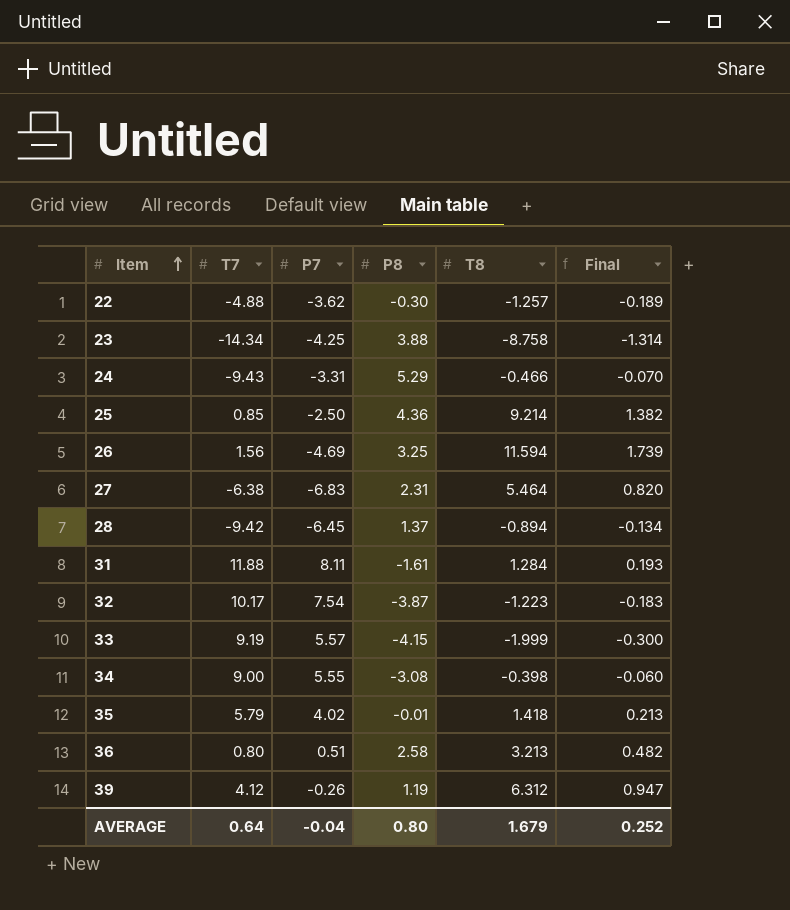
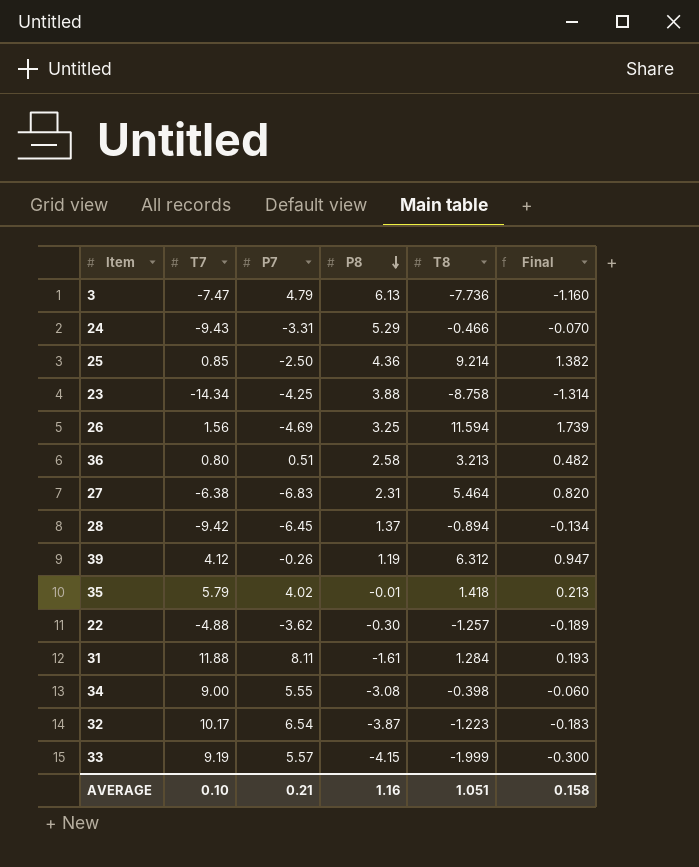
row order: Item ascending -> P8 descending
row 3: none -> -7.47 | 4.79 | 6.13 | -7.736 | -1.160
32 | P7: 7.54 -> 6.54
AVERAGE | T7: 0.64 -> 0.10
AVERAGE | P7: -0.04 -> 0.21
AVERAGE | P8: 0.80 -> 1.16
AVERAGE | T8: 1.679 -> 1.051
AVERAGE | Final: 0.252 -> 0.158

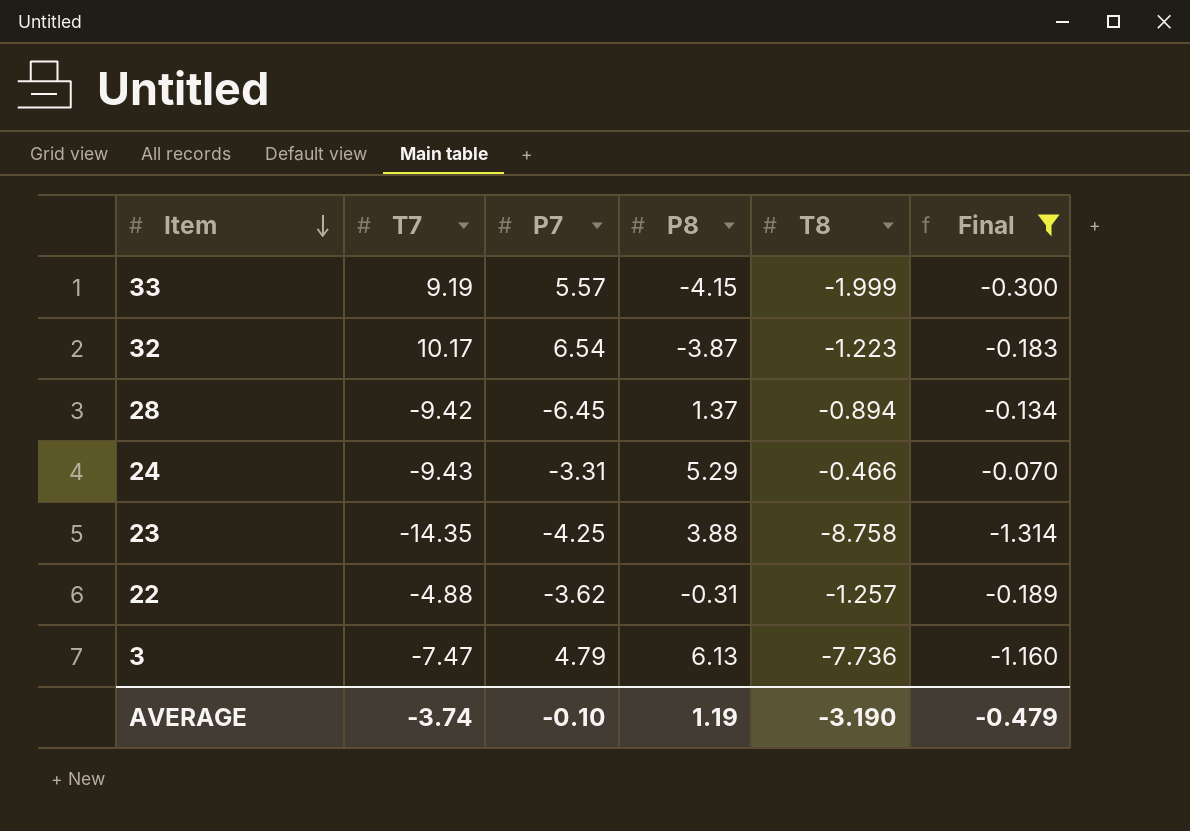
filter: none -> Final <= -0.070
row order: P8 descending -> Item descending
23 | T7: -14.34 -> -14.35
22 | P8: -0.30 -> -0.31
AVERAGE | T7: 0.10 -> -3.74
AVERAGE | P7: 0.21 -> -0.10
AVERAGE | P8: 1.16 -> 1.19
AVERAGE | T8: 1.051 -> -3.190
AVERAGE | Final: 0.158 -> -0.479

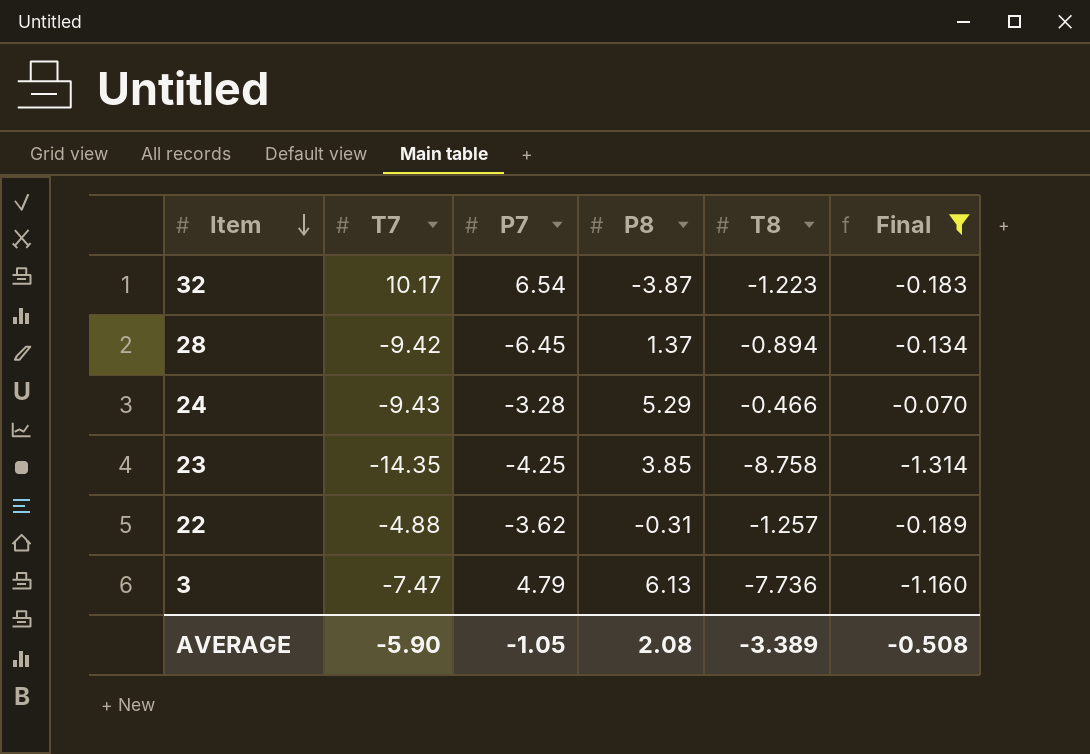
row 33: 9.19 | 5.57 | -4.15 | -1.999 | -0.300 -> none
24 | P7: -3.31 -> -3.28
23 | P8: 3.88 -> 3.85
AVERAGE | T7: -3.74 -> -5.90
AVERAGE | P7: -0.10 -> -1.05
AVERAGE | P8: 1.19 -> 2.08
AVERAGE | T8: -3.190 -> -3.389
AVERAGE | Final: -0.479 -> -0.508

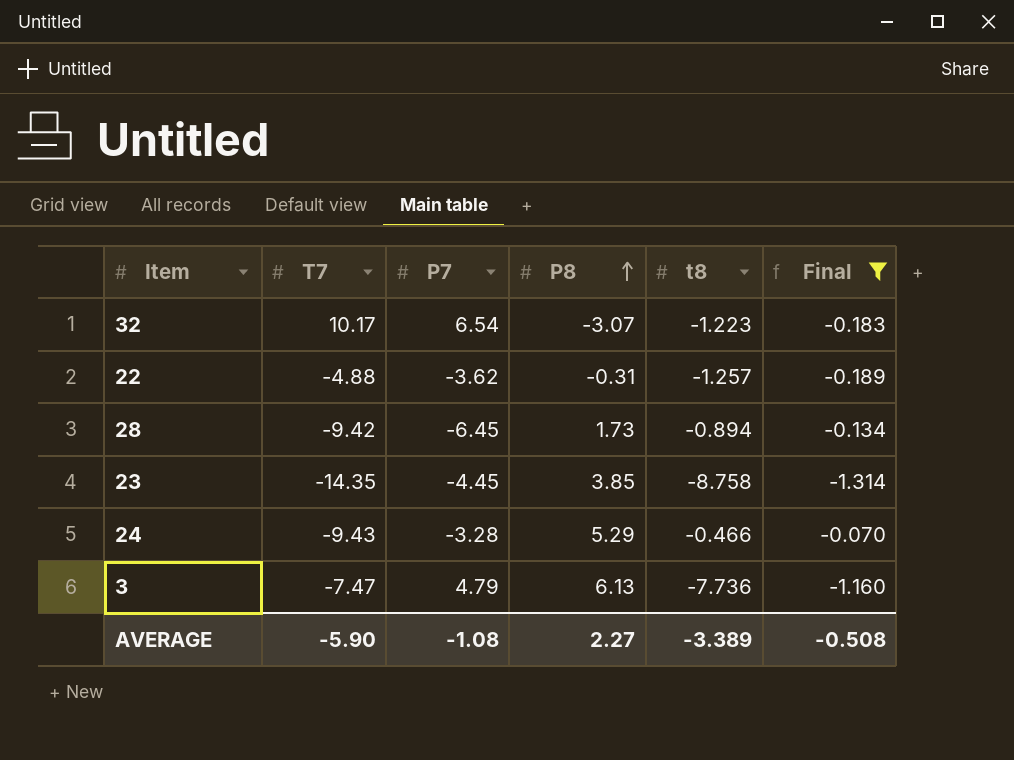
row order: Item descending -> P8 ascending
column name: T8 -> t8
32 | P8: -3.87 -> -3.07
28 | P8: 1.37 -> 1.73
23 | P7: -4.25 -> -4.45
AVERAGE | P7: -1.05 -> -1.08
AVERAGE | P8: 2.08 -> 2.27

